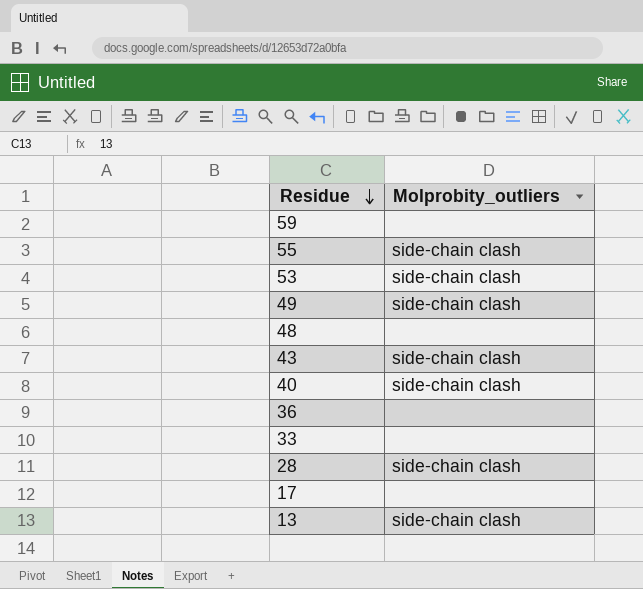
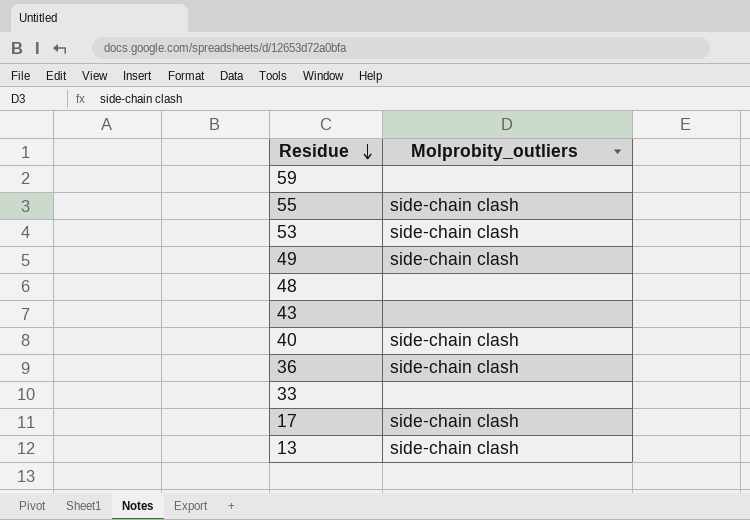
row 28: side-chain clash -> none
43 | Molprobity_outliers: side-chain clash -> none
36 | Molprobity_outliers: none -> side-chain clash
17 | Molprobity_outliers: none -> side-chain clash

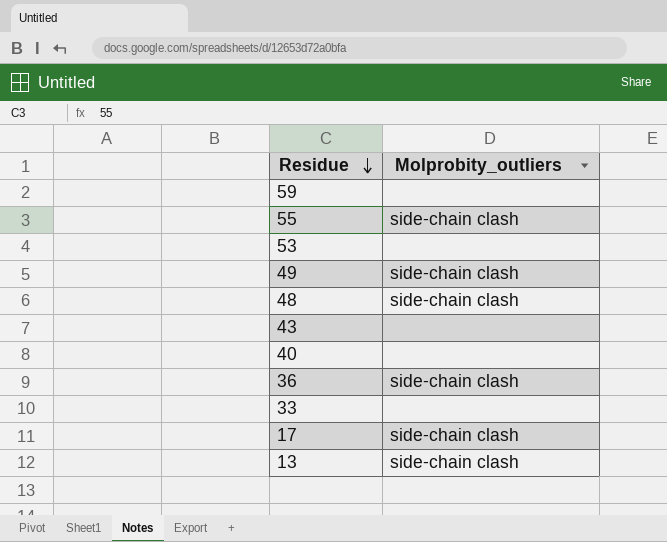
53 | Molprobity_outliers: side-chain clash -> none
48 | Molprobity_outliers: none -> side-chain clash
40 | Molprobity_outliers: side-chain clash -> none

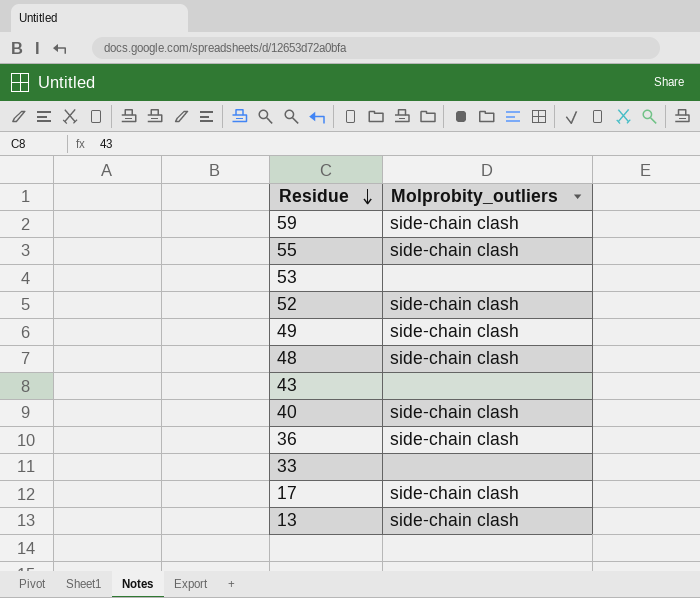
59 | Molprobity_outliers: none -> side-chain clash
row 52: none -> side-chain clash
40 | Molprobity_outliers: none -> side-chain clash

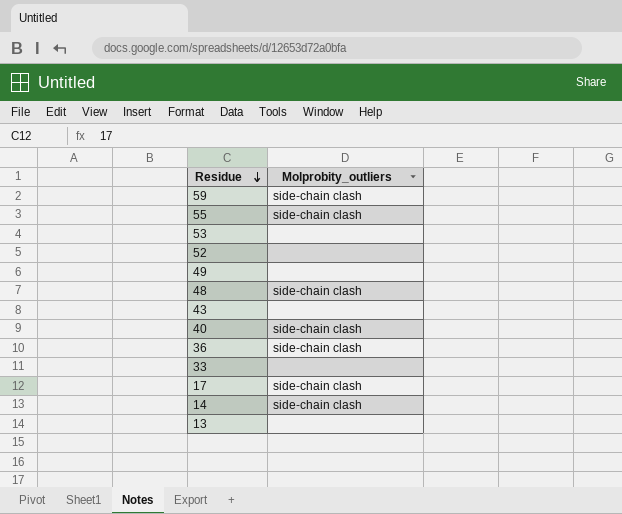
52 | Molprobity_outliers: side-chain clash -> none
49 | Molprobity_outliers: side-chain clash -> none
row 14: none -> side-chain clash
13 | Molprobity_outliers: side-chain clash -> none

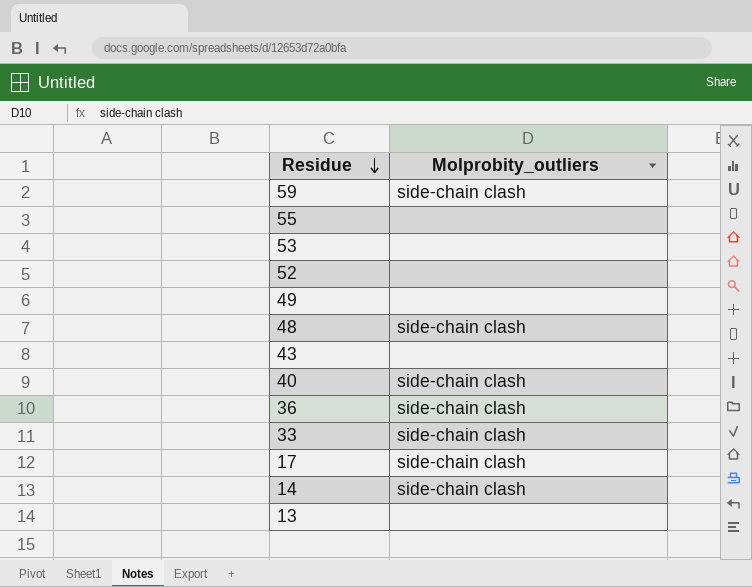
55 | Molprobity_outliers: side-chain clash -> none
33 | Molprobity_outliers: none -> side-chain clash

